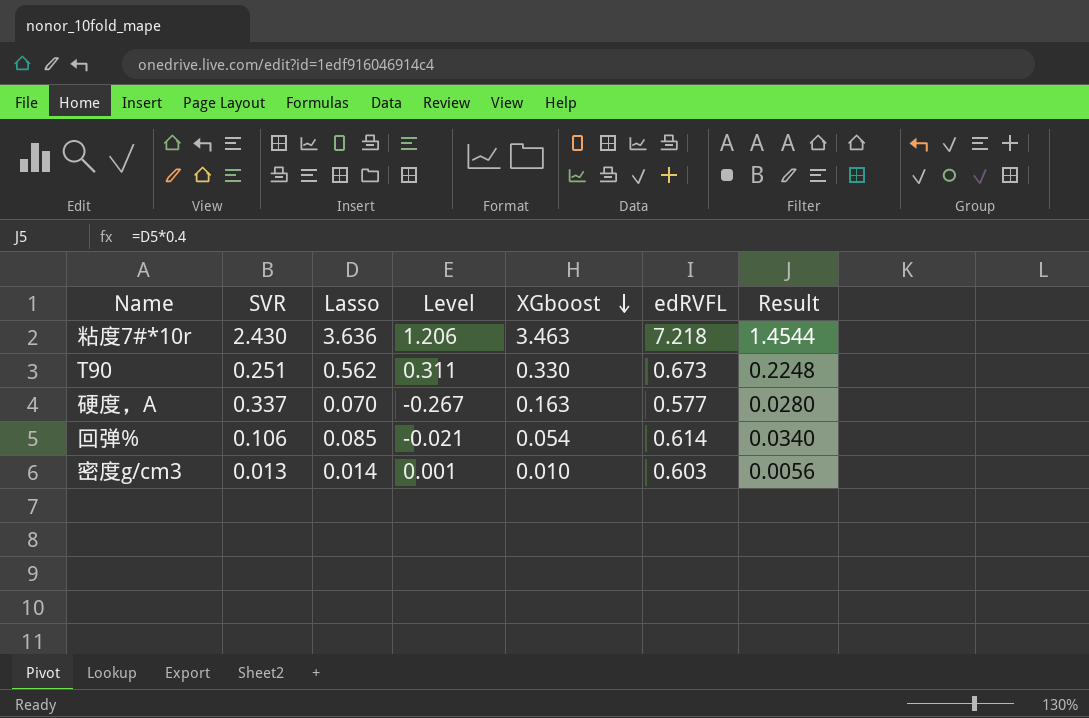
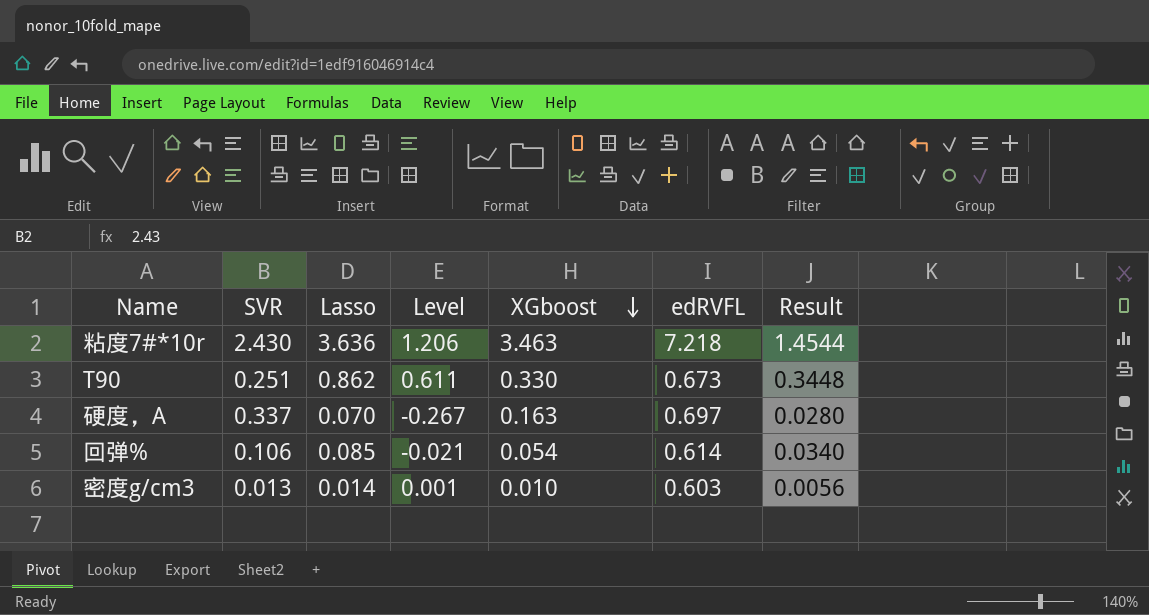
T90 | Lasso: 0.562 -> 0.862
T90 | Level: 0.311 -> 0.611
T90 | Result: 0.2248 -> 0.3448
硬度，A | edRVFL: 0.577 -> 0.697

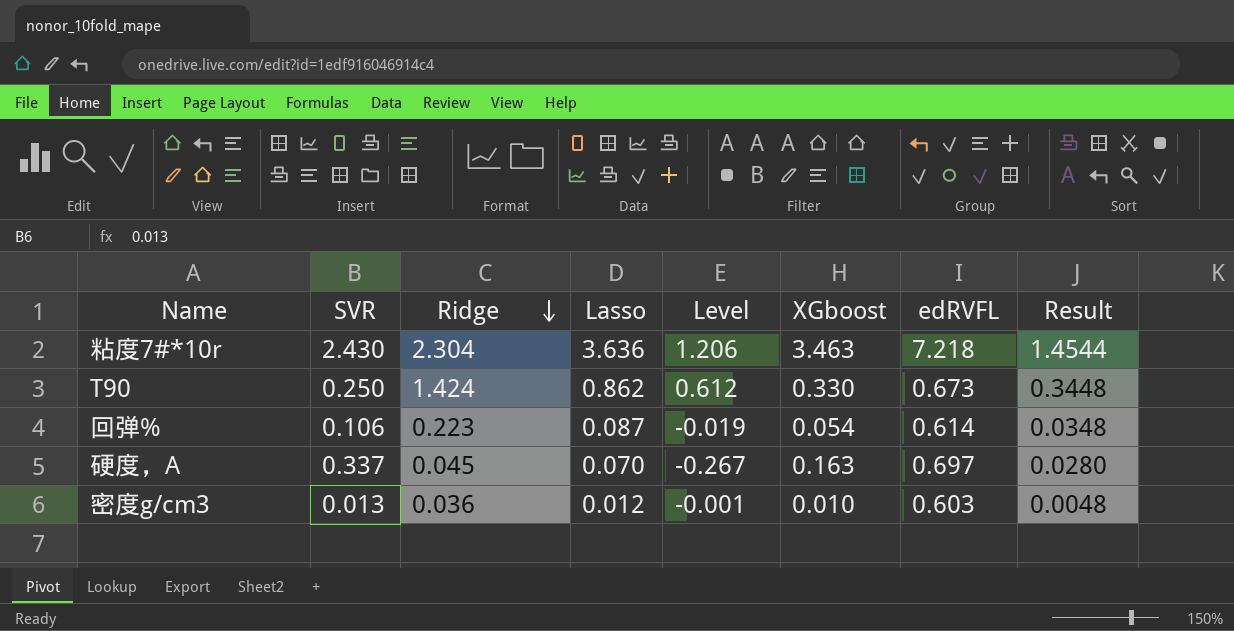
row order: XGboost descending -> Ridge descending
column Ridge | position: none -> 3
T90 | SVR: 0.251 -> 0.250
T90 | Level: 0.611 -> 0.612
回弹% | Lasso: 0.085 -> 0.087
回弹% | Level: -0.021 -> -0.019
回弹% | Result: 0.0340 -> 0.0348
密度g/cm3 | Lasso: 0.014 -> 0.012
密度g/cm3 | Level: 0.001 -> -0.001
密度g/cm3 | Result: 0.0056 -> 0.0048

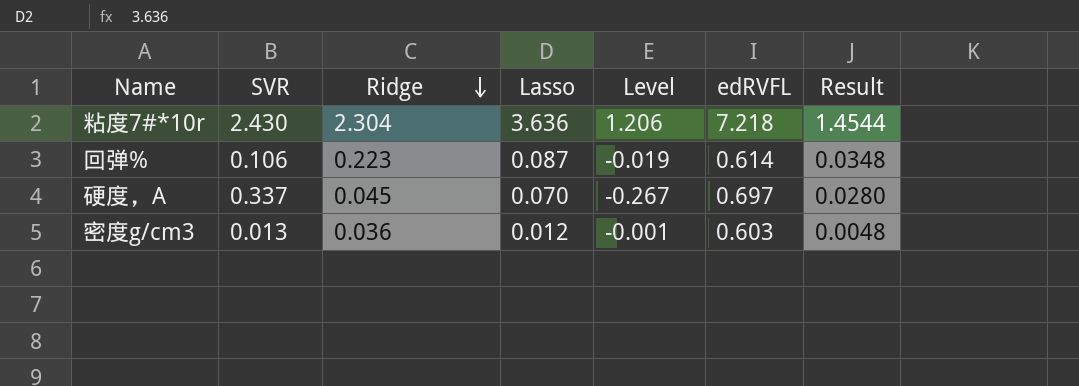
column XGboost | position: 6 -> none
row T90: 0.250 | 1.424 | 0.862 | 0.612 | 0.330 | 0.673 | 0.3448 -> none

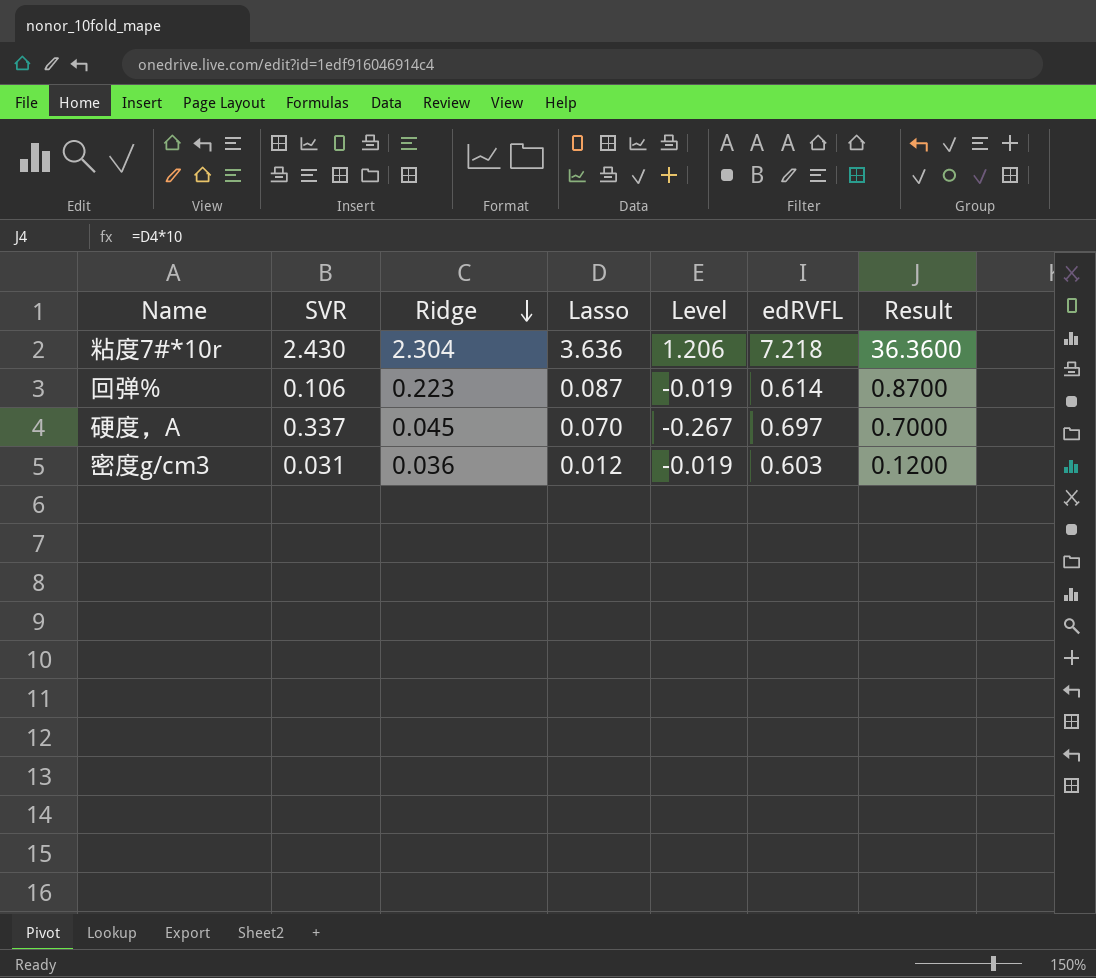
column Result | formula: [Lasso] * 0.4 -> [Lasso] * 10
密度g/cm3 | SVR: 0.013 -> 0.031
密度g/cm3 | Level: -0.001 -> -0.019

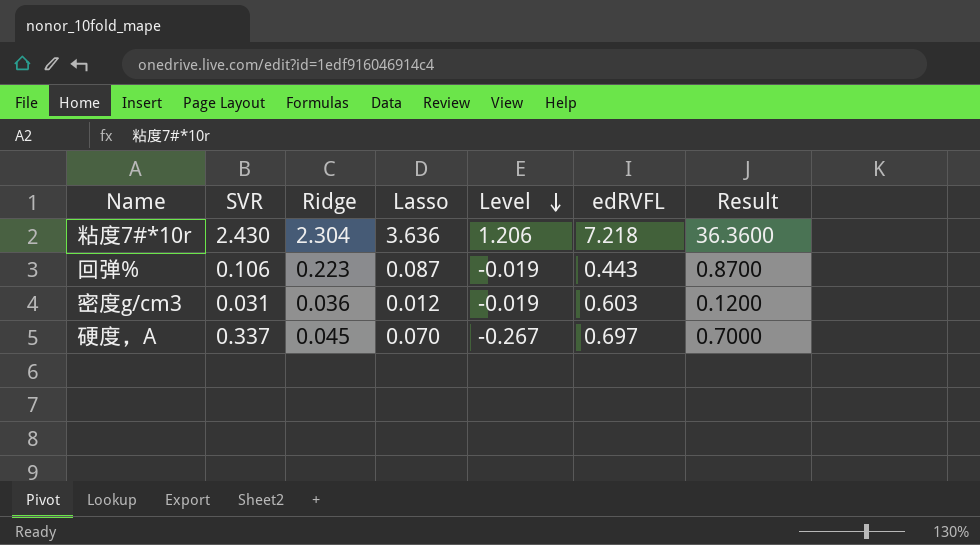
row order: Ridge descending -> Level descending
回弹% | edRVFL: 0.614 -> 0.443

